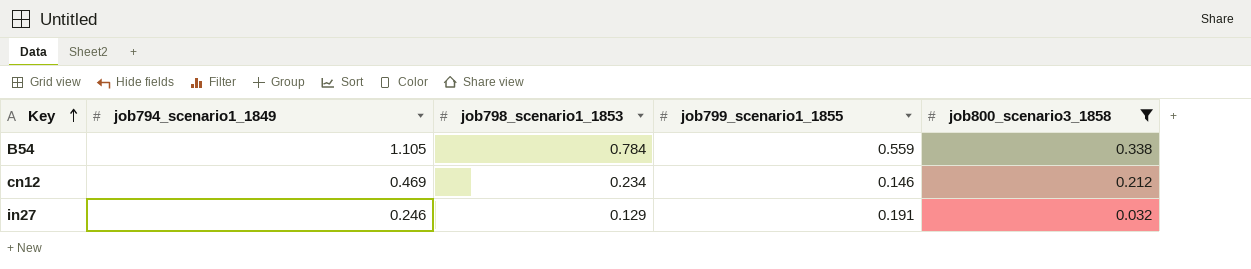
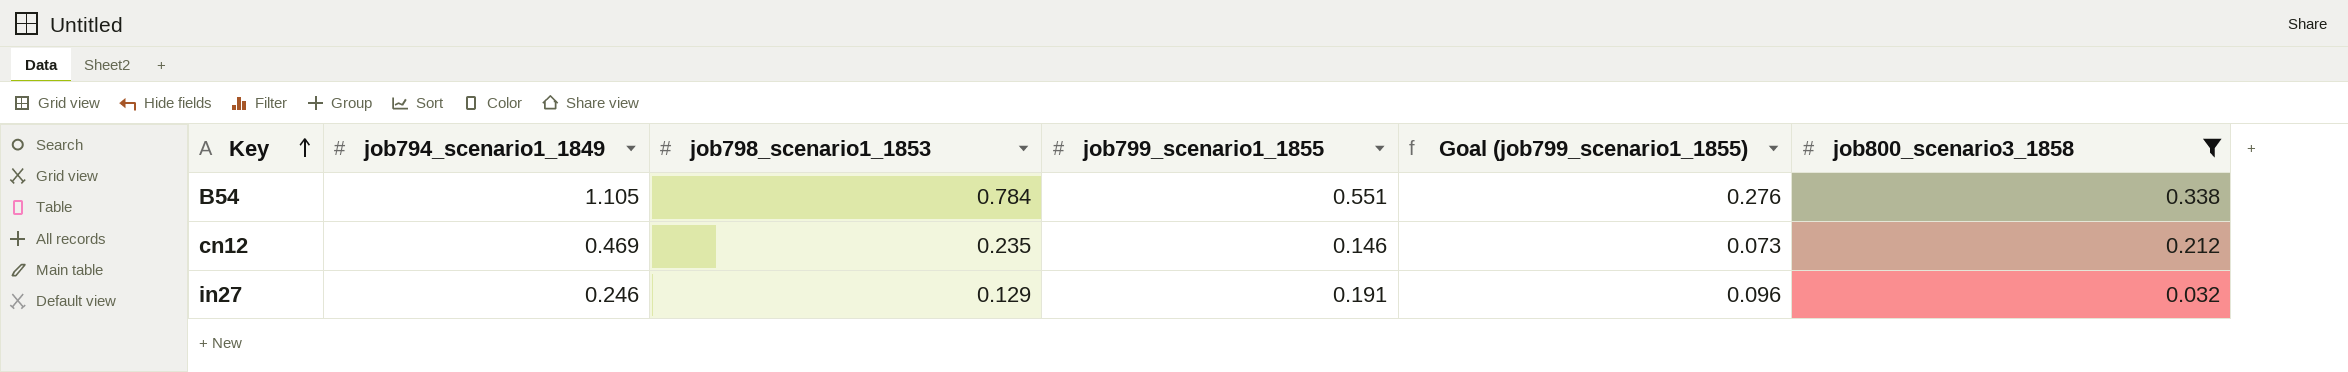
column Goal (job799_scenario1_1855) | formula: none -> [job799_scenario1_1855] * 0.5
B54 | job799_scenario1_1855: 0.559 -> 0.551
cn12 | job798_scenario1_1853: 0.234 -> 0.235

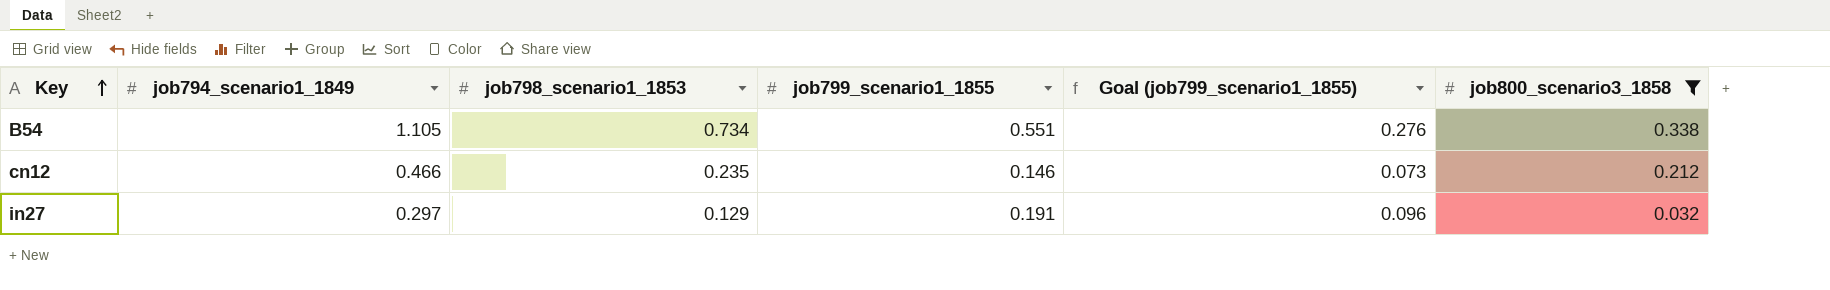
B54 | job798_scenario1_1853: 0.784 -> 0.734
cn12 | job794_scenario1_1849: 0.469 -> 0.466
in27 | job794_scenario1_1849: 0.246 -> 0.297

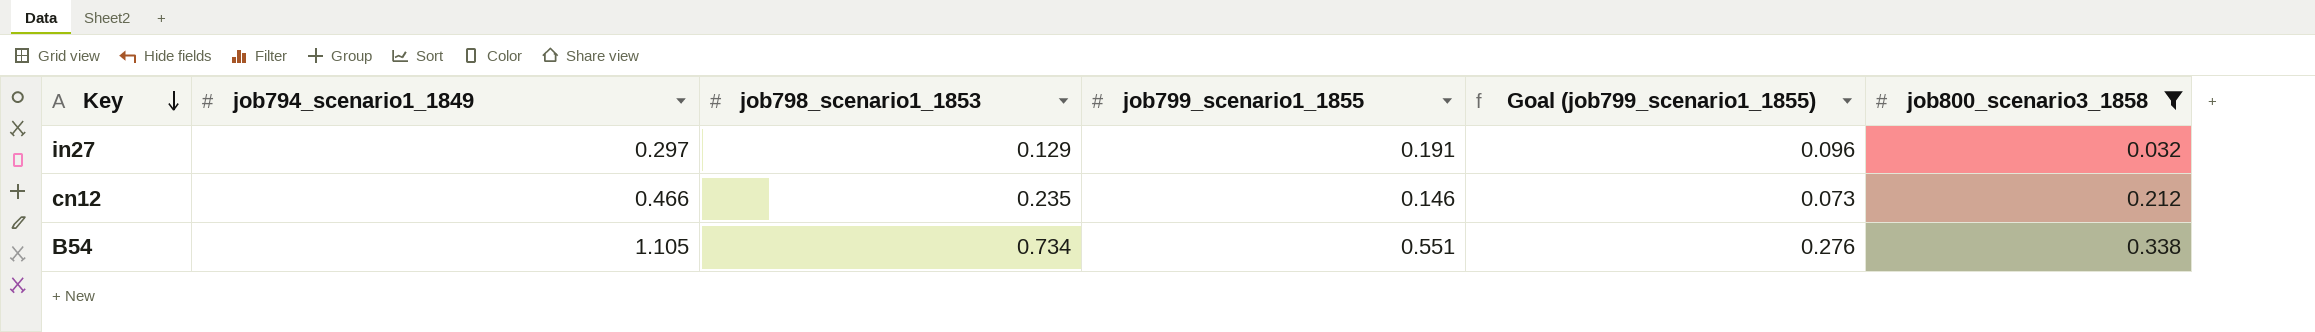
row order: Key ascending -> Key descending

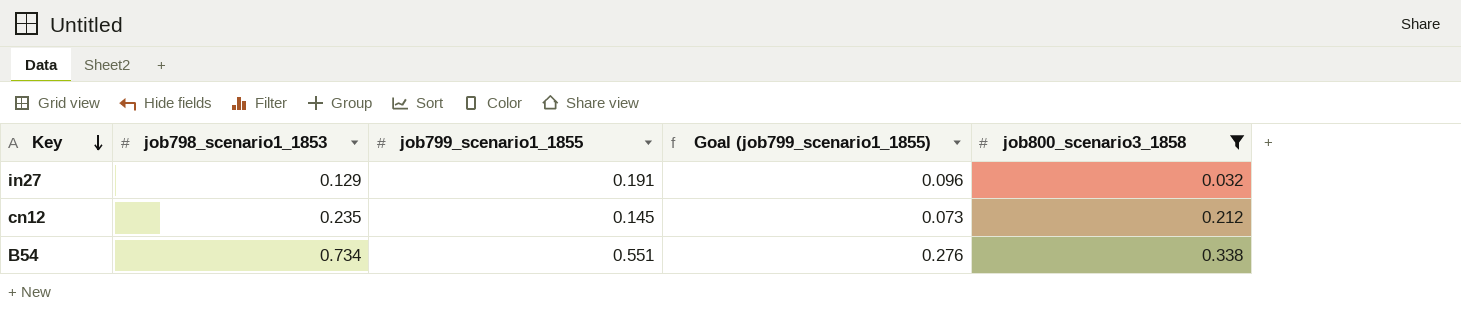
column job794_scenario1_1849 | position: 2 -> none
cn12 | job799_scenario1_1855: 0.146 -> 0.145

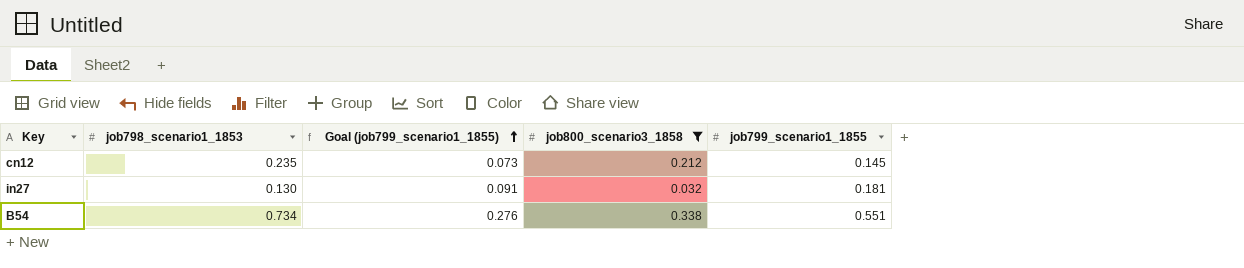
row order: Key descending -> Goal (job799_scenario1_1855) ascending
column job799_scenario1_1855 | position: 3 -> 5
in27 | job798_scenario1_1853: 0.129 -> 0.130
in27 | Goal (job799_scenario1_1855): 0.096 -> 0.091
in27 | job799_scenario1_1855: 0.191 -> 0.181

